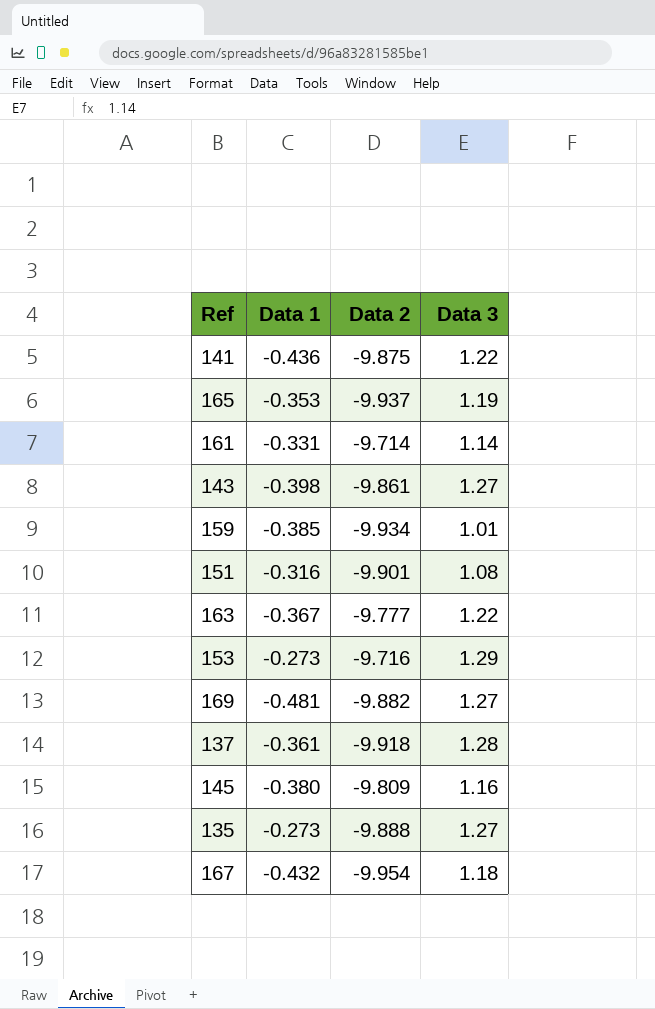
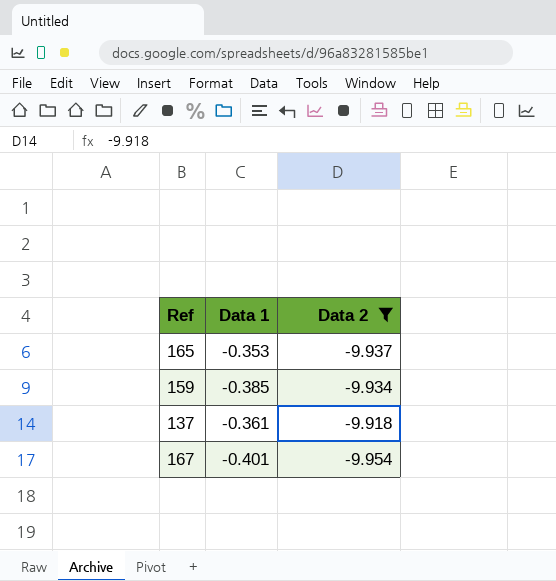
filter: none -> Data 2 <= -9.918
column Data 3 | position: 4 -> none
167 | Data 1: -0.432 -> -0.401

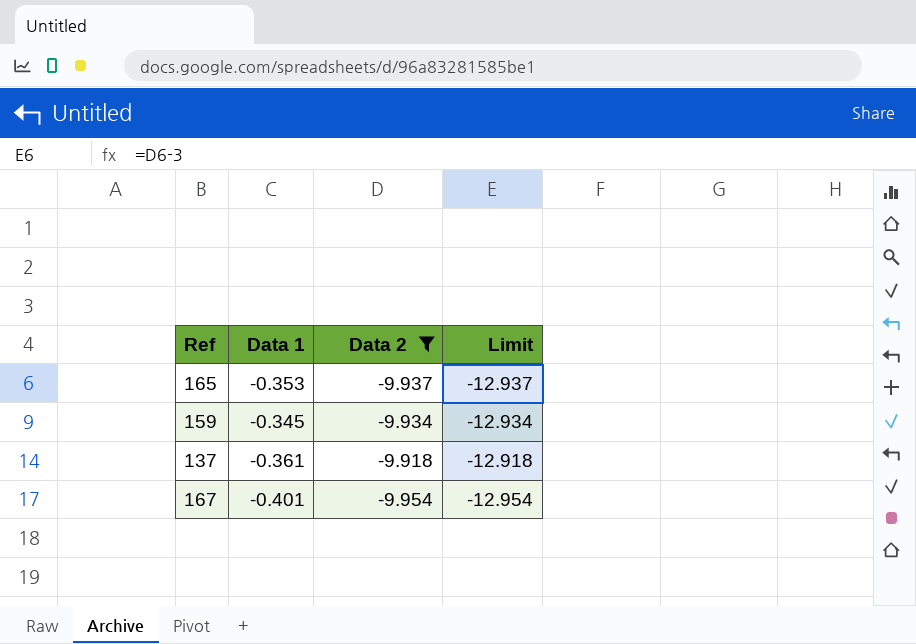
column Limit | formula: none -> [Data 2] - 3
159 | Data 1: -0.385 -> -0.345

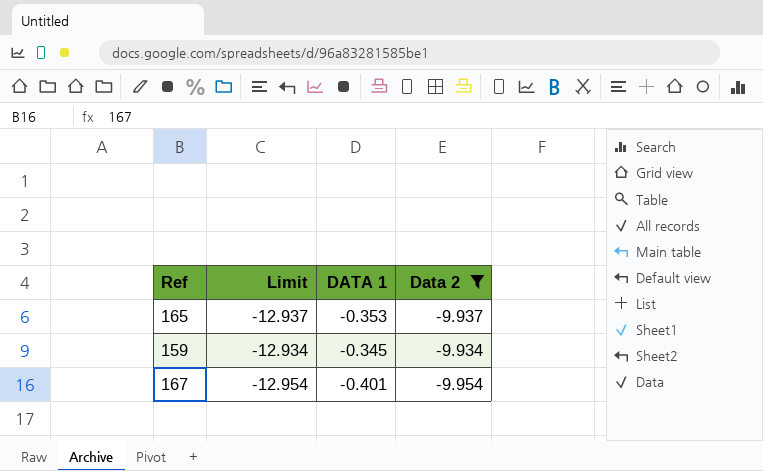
column Limit | position: 4 -> 2
column name: Data 1 -> DATA 1
row 137: -0.361 | -9.918 | -12.918 -> none

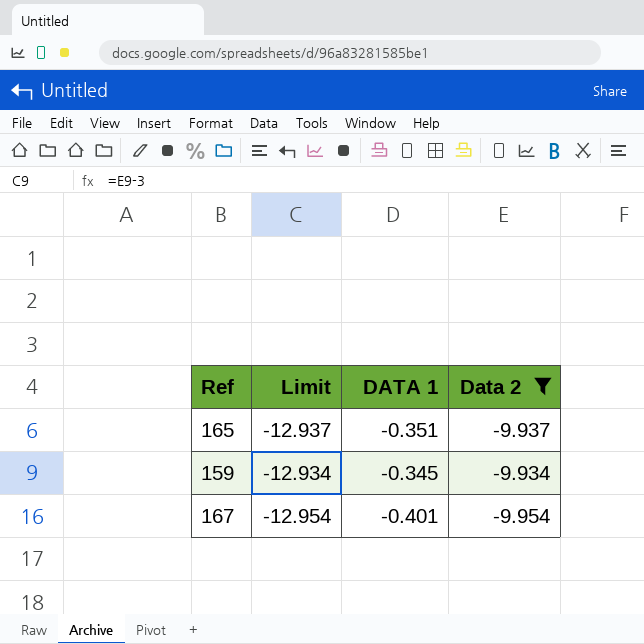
165 | DATA 1: -0.353 -> -0.351

